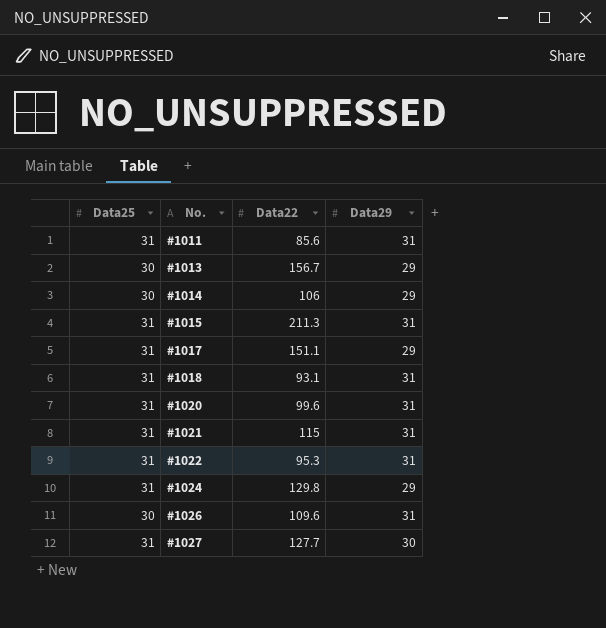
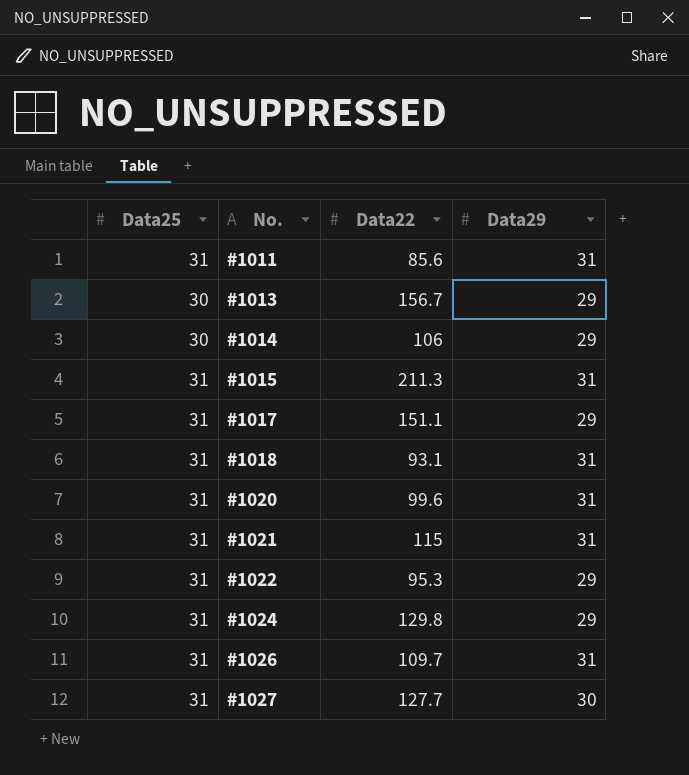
#1022 | Data29: 31 -> 29
#1026 | Data25: 30 -> 31
#1026 | Data22: 109.6 -> 109.7

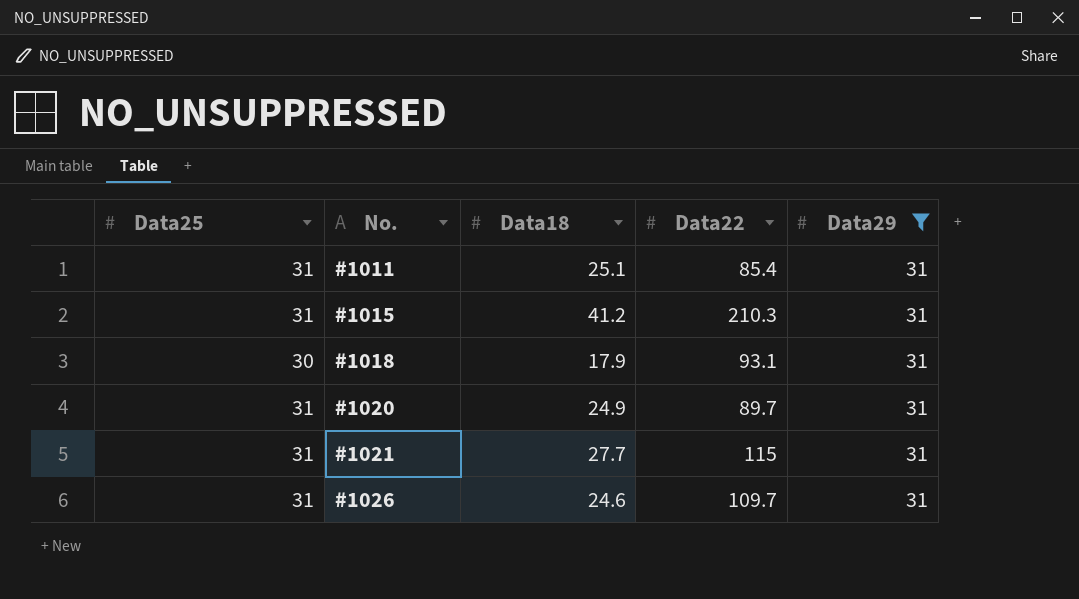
filter: none -> Data29 = 31
column Data18 | position: none -> 3
#1011 | Data22: 85.6 -> 85.4
#1015 | Data22: 211.3 -> 210.3
#1018 | Data25: 31 -> 30
#1020 | Data22: 99.6 -> 89.7

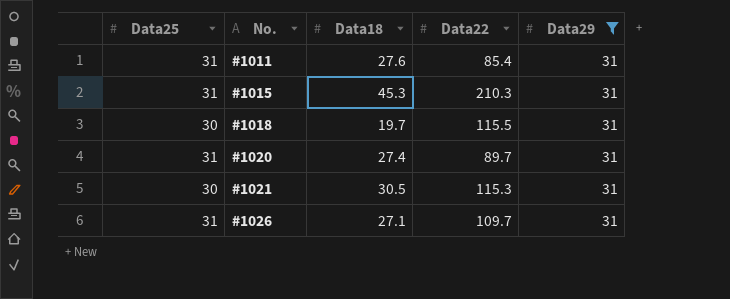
#1011 | Data18: 25.1 -> 27.6
#1015 | Data18: 41.2 -> 45.3
#1018 | Data18: 17.9 -> 19.7
#1018 | Data22: 93.1 -> 115.5
#1020 | Data18: 24.9 -> 27.4
#1021 | Data25: 31 -> 30
#1021 | Data18: 27.7 -> 30.5
#1021 | Data22: 115 -> 115.3
#1026 | Data18: 24.6 -> 27.1

